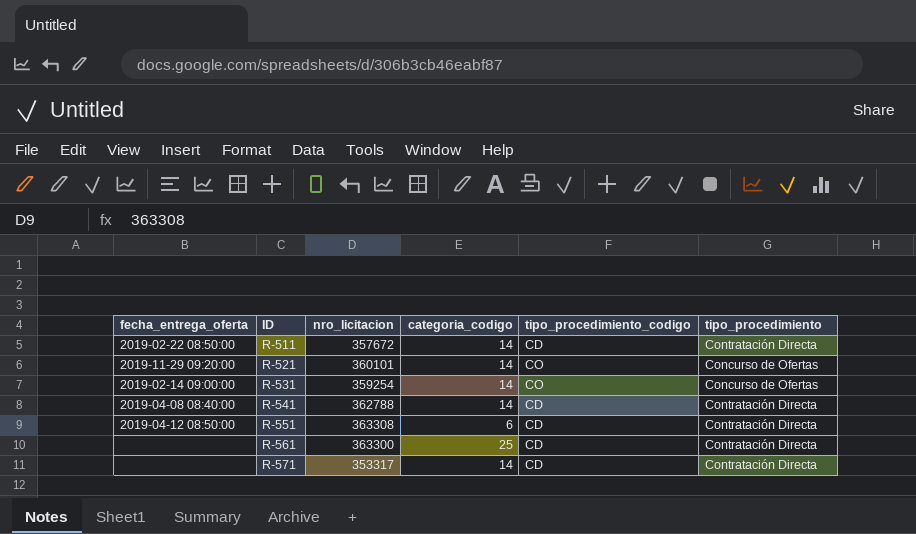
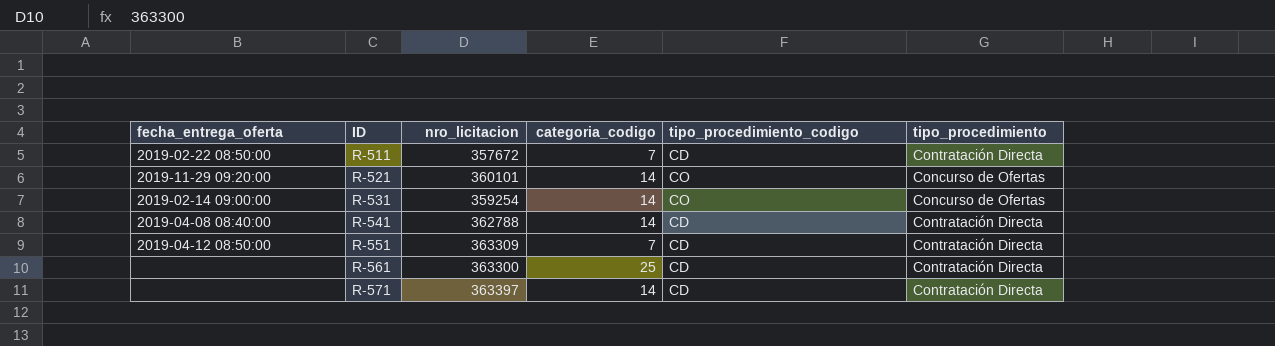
R-511 | categoria_codigo: 14 -> 7
R-551 | nro_licitacion: 363308 -> 363309
R-551 | categoria_codigo: 6 -> 7
R-571 | nro_licitacion: 353317 -> 363397

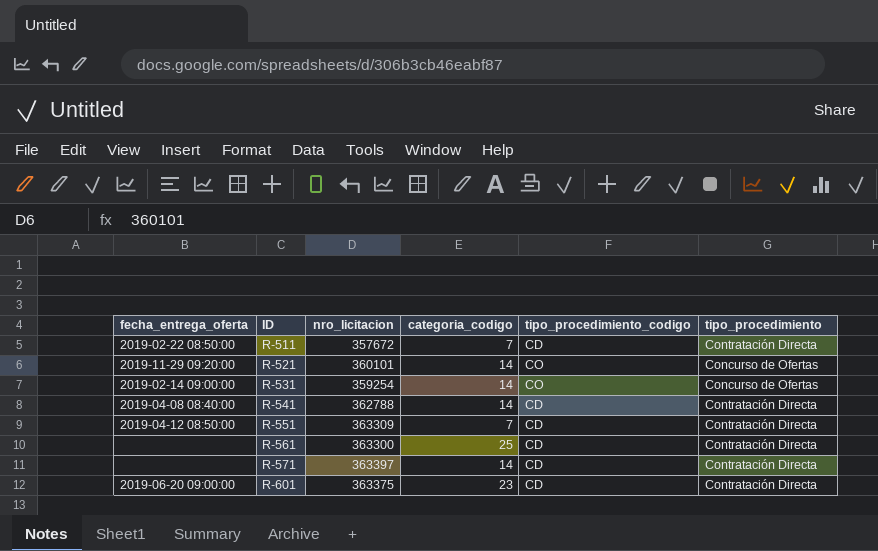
row R-601: none -> 2019-06-20 09:00:00 | 363375 | 23 | CD | Contratación Directa

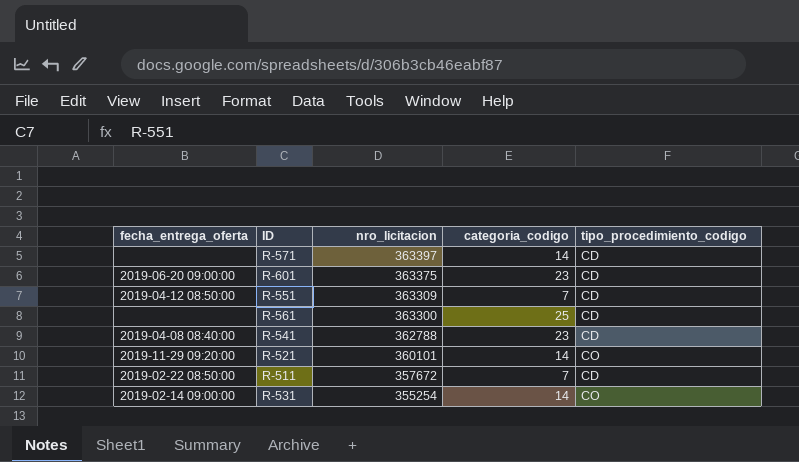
row order: ID ascending -> nro_licitacion descending
column tipo_procedimiento | position: 6 -> none
R-541 | categoria_codigo: 14 -> 23
R-531 | nro_licitacion: 359254 -> 355254

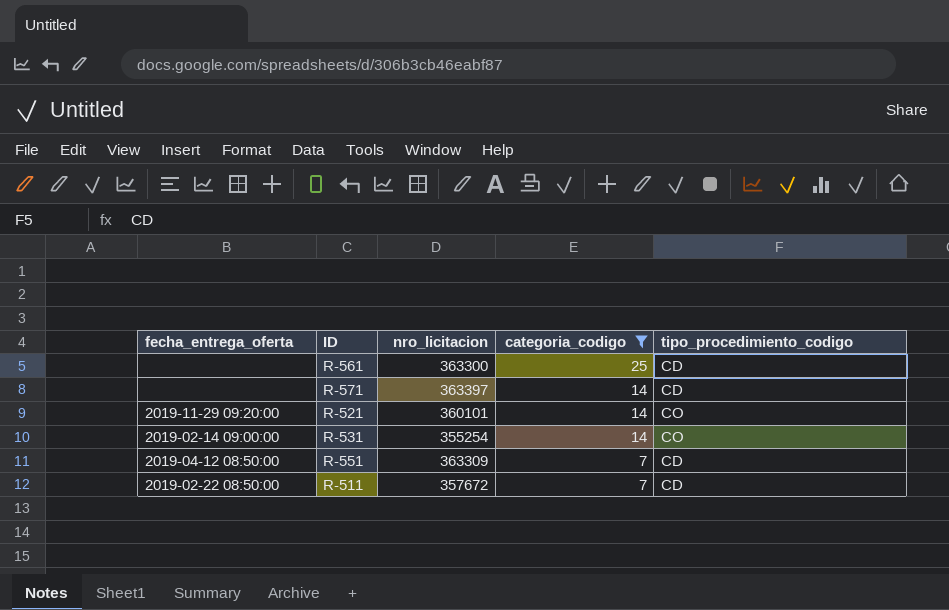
filter: none -> categoria_codigo != 23
row order: nro_licitacion descending -> categoria_codigo descending

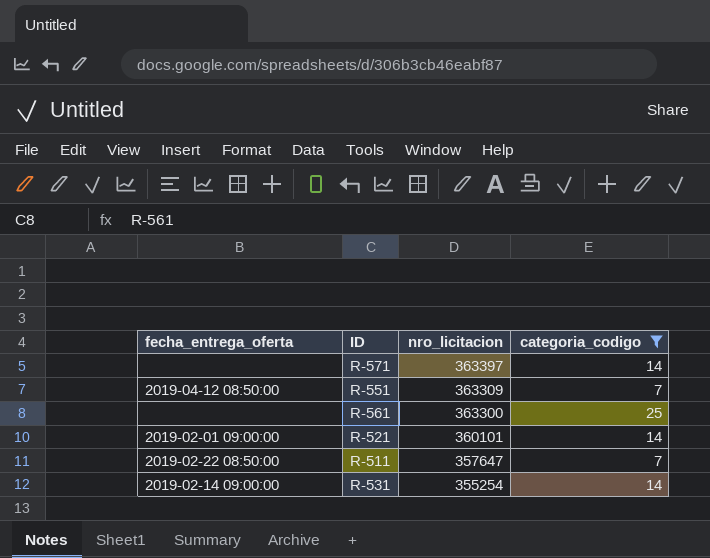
row order: categoria_codigo descending -> nro_licitacion descending
column tipo_procedimiento_codigo | position: 5 -> none
R-521 | fecha_entrega_oferta: 2019-11-29 09:20:00 -> 2019-02-01 09:00:00
R-511 | nro_licitacion: 357672 -> 357647

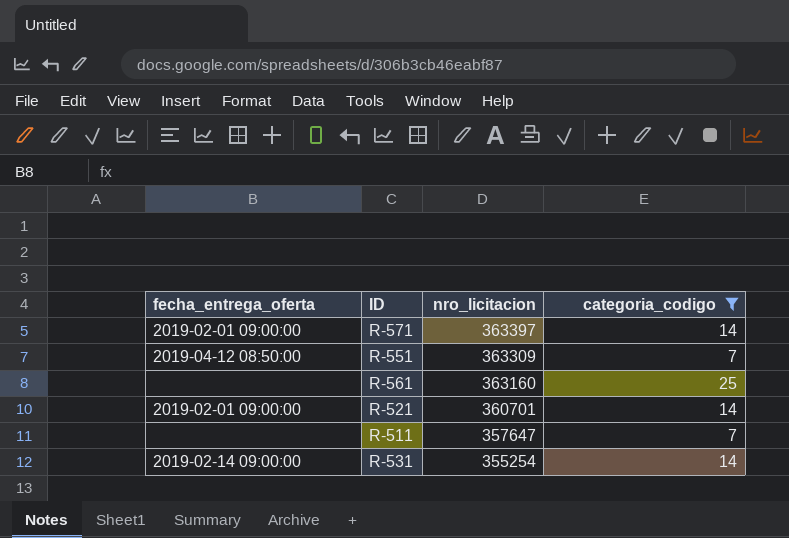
R-571 | fecha_entrega_oferta: none -> 2019-02-01 09:00:00
R-561 | nro_licitacion: 363300 -> 363160
R-521 | nro_licitacion: 360101 -> 360701
R-511 | fecha_entrega_oferta: 2019-02-22 08:50:00 -> none

